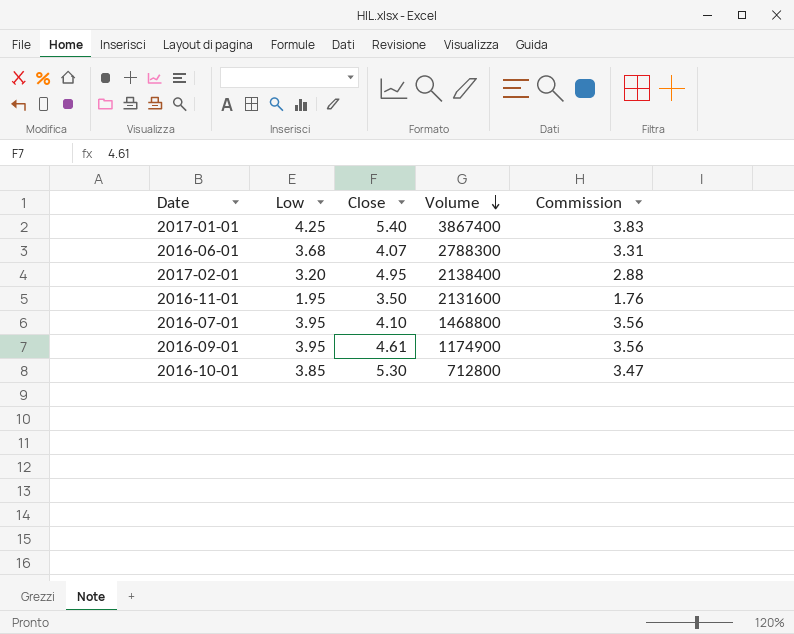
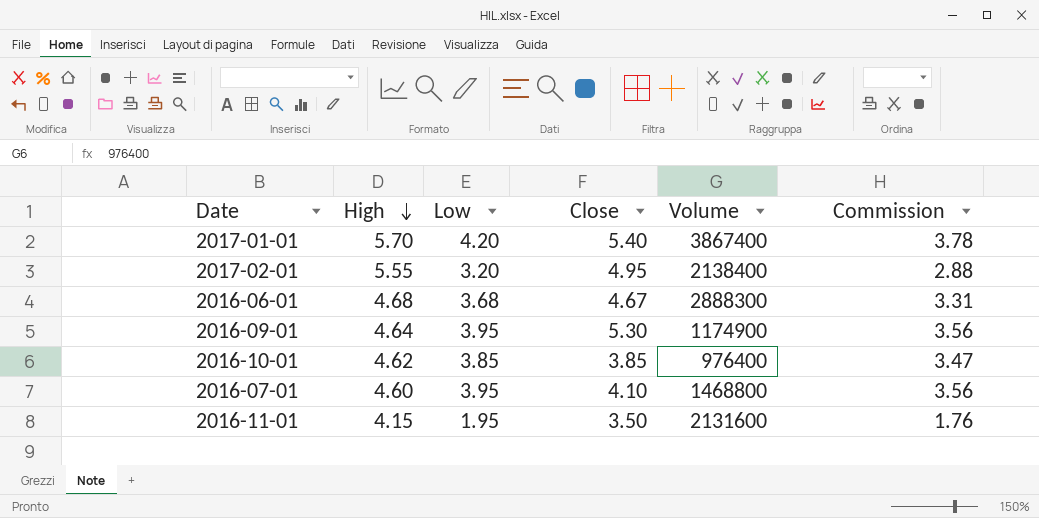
row order: Volume descending -> High descending
column High | position: none -> 2
2017-01-01 | Low: 4.25 -> 4.20
2017-01-01 | Commission: 3.83 -> 3.78
2016-06-01 | Close: 4.07 -> 4.67
2016-06-01 | Volume: 2788300 -> 2888300
2016-09-01 | Close: 4.61 -> 5.30
2016-10-01 | Close: 5.30 -> 3.85
2016-10-01 | Volume: 712800 -> 976400

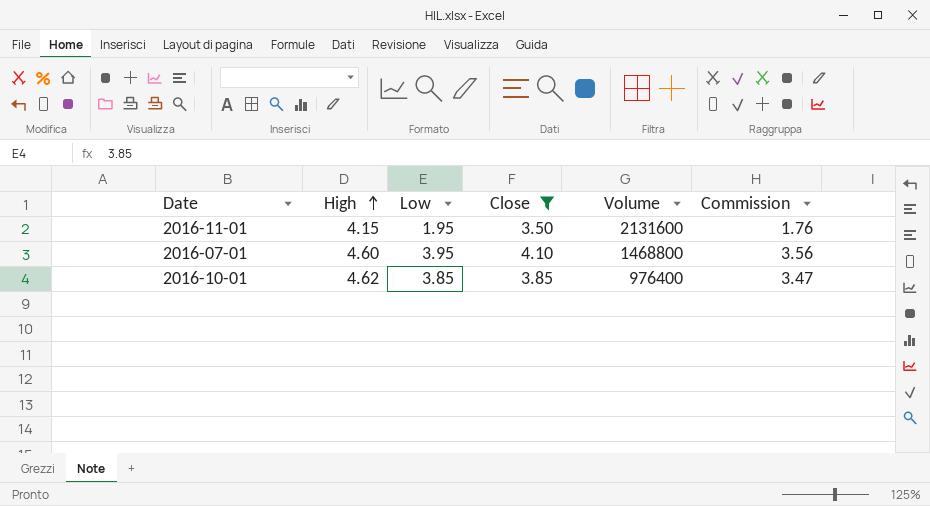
filter: none -> Close <= 4.10
row order: High descending -> High ascending

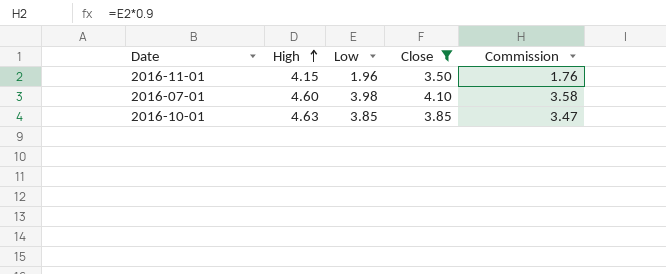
column Volume | position: 5 -> none
2016-11-01 | Low: 1.95 -> 1.96
2016-07-01 | Low: 3.95 -> 3.98
2016-07-01 | Commission: 3.56 -> 3.58
2016-10-01 | High: 4.62 -> 4.63

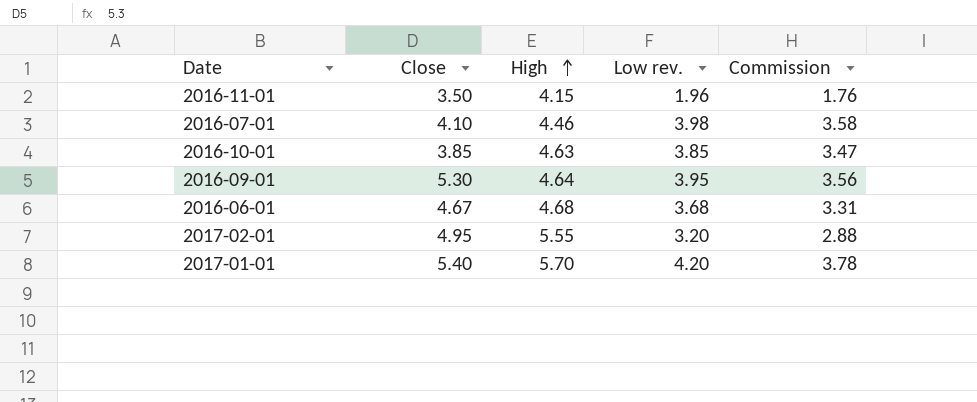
filter: Close <= 4.10 -> none
column Close | position: 4 -> 2
column name: Low -> Low rev.
2016-07-01 | High: 4.60 -> 4.46

